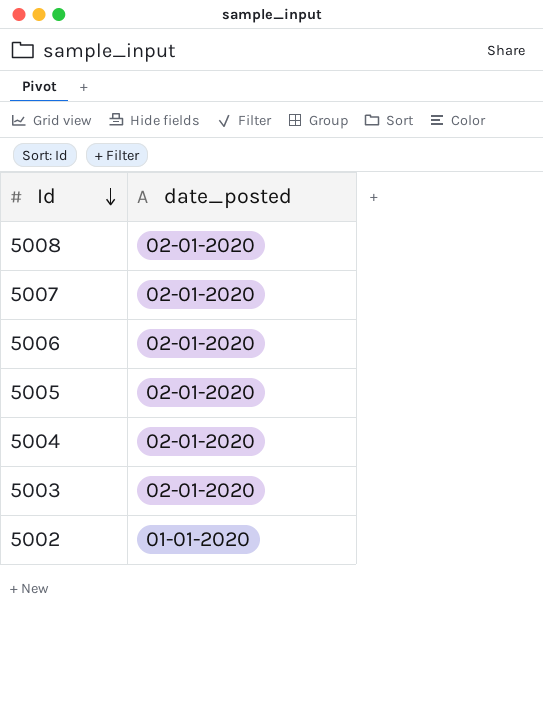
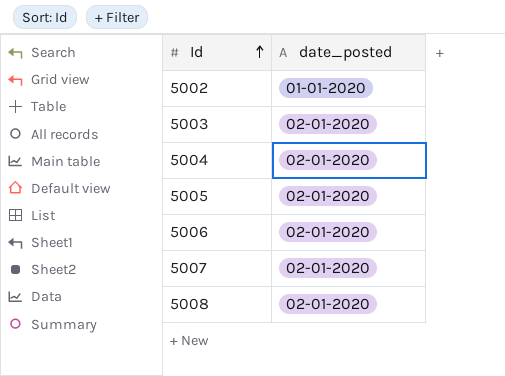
row order: Id descending -> Id ascending

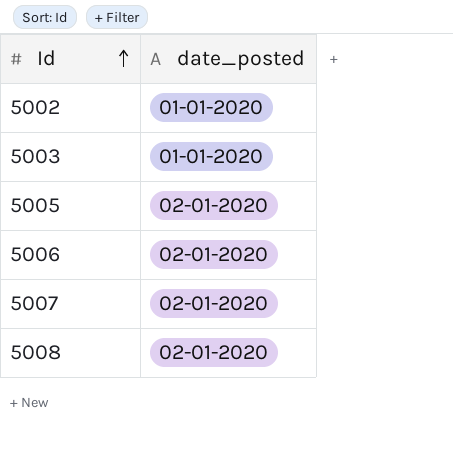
row 5004: 02-01-2020 -> none
5003 | date_posted: 02-01-2020 -> 01-01-2020

